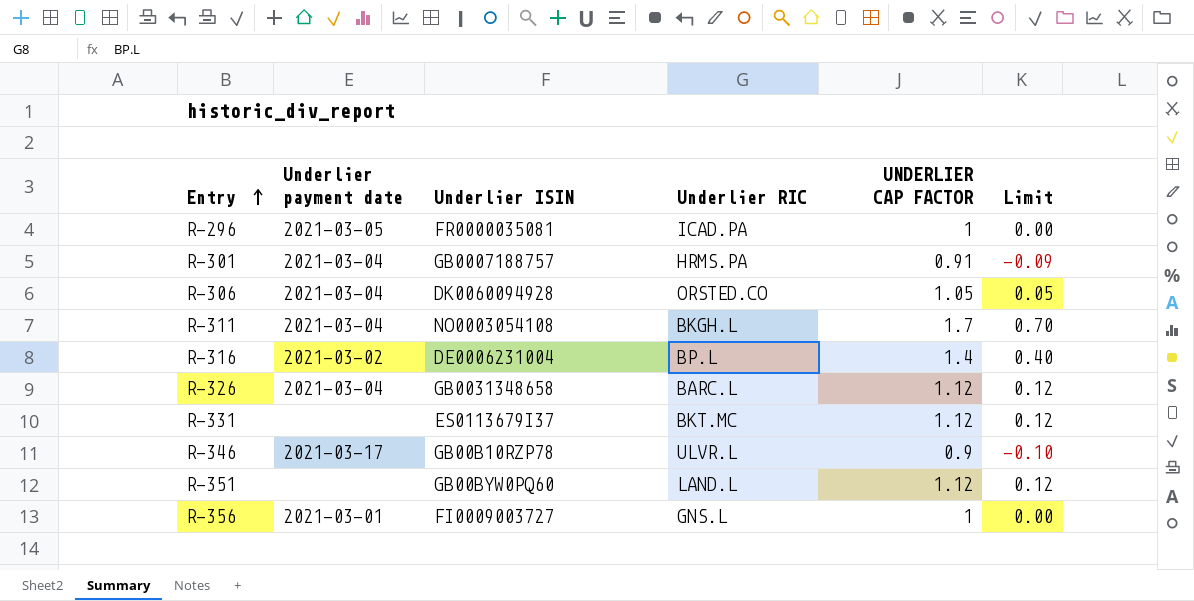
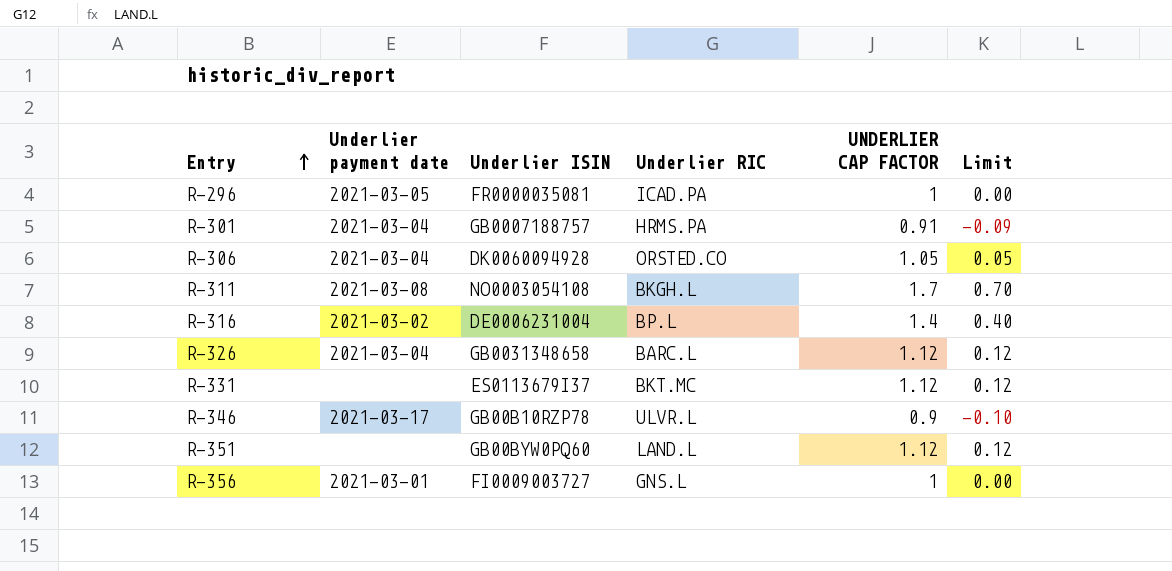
R-311 | Underlier payment date: 2021-03-04 -> 2021-03-08

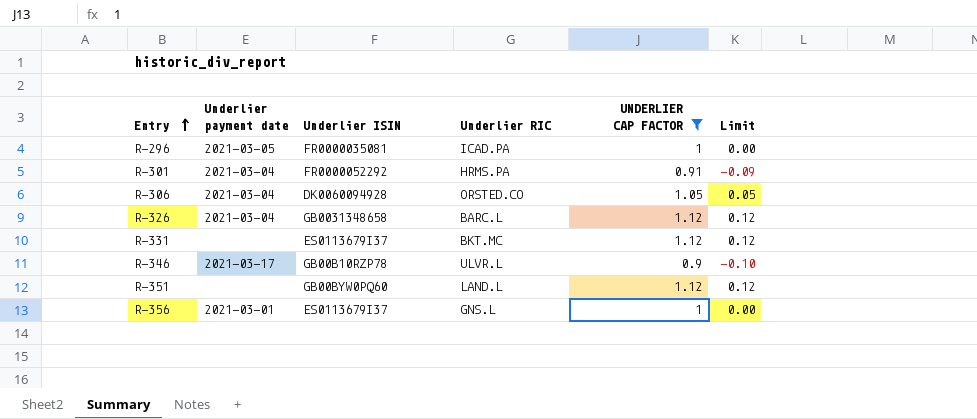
filter: none -> UNDERLIER CAP FACTOR <= 1.12
R-301 | Underlier ISIN: GB0007188757 -> FR0000052292
R-356 | Underlier ISIN: FI0009003727 -> ES0113679I37

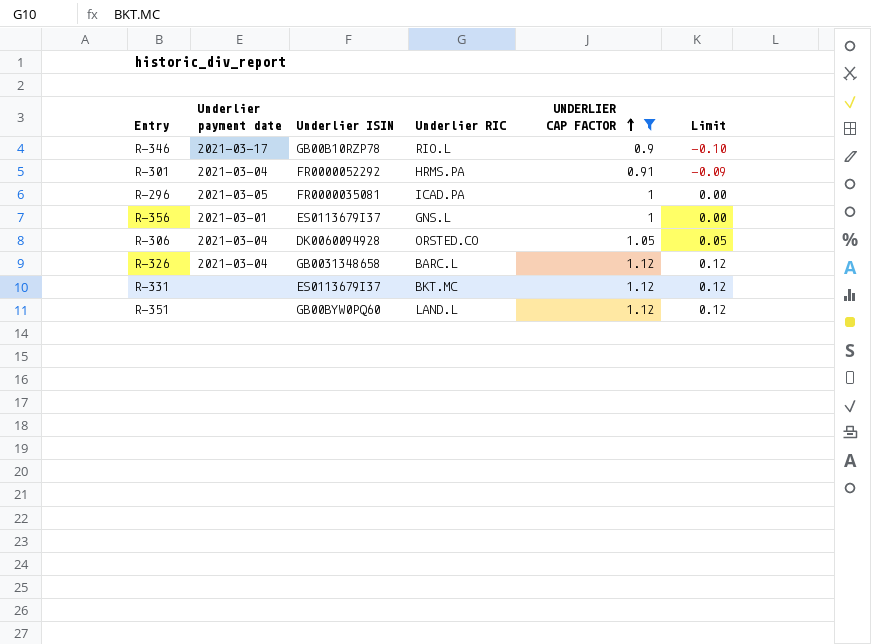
row order: Entry ascending -> UNDERLIER CAP FACTOR ascending
R-346 | Underlier RIC: ULVR.L -> RIO.L

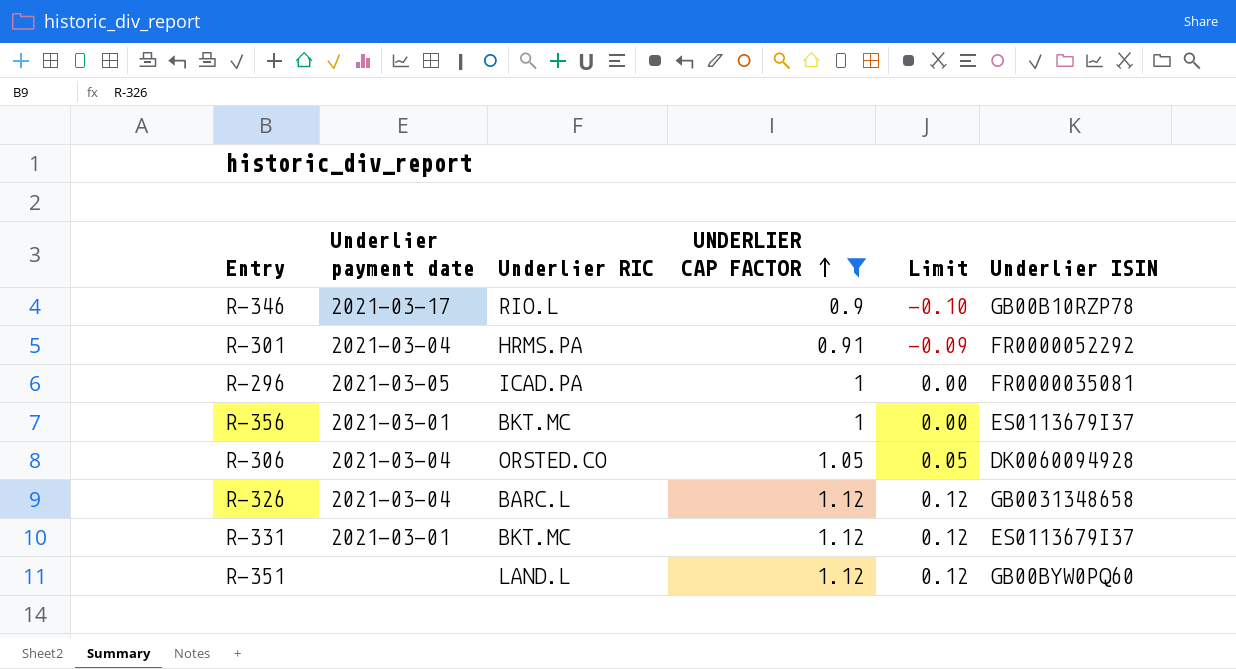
column Underlier ISIN | position: 3 -> 6
R-356 | Underlier RIC: GNS.L -> BKT.MC
R-331 | Underlier payment date: none -> 2021-03-01

